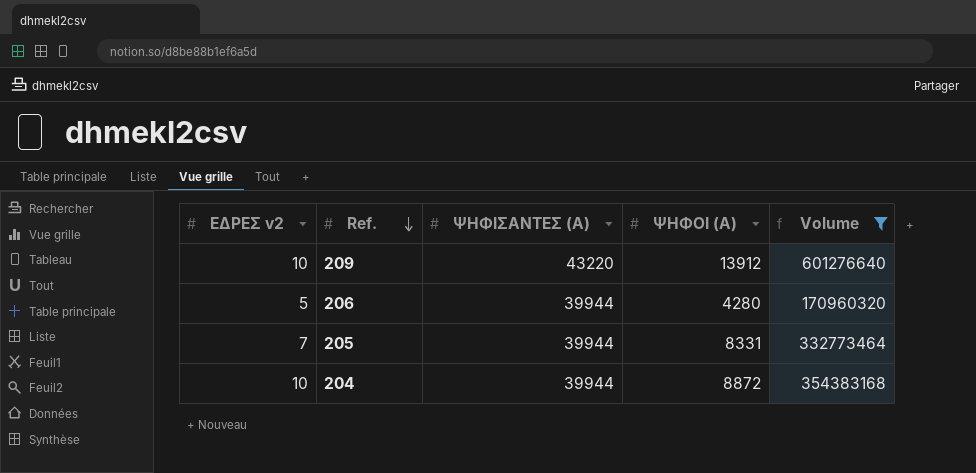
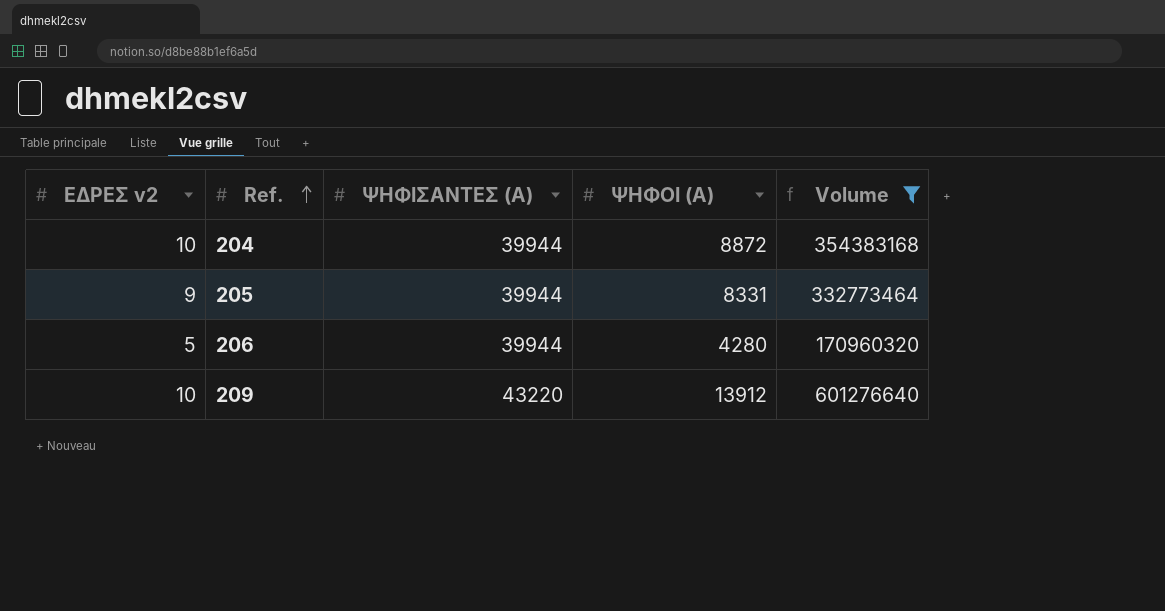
row order: Ref. descending -> Ref. ascending
205 | ΕΔΡΕΣ v2: 7 -> 9

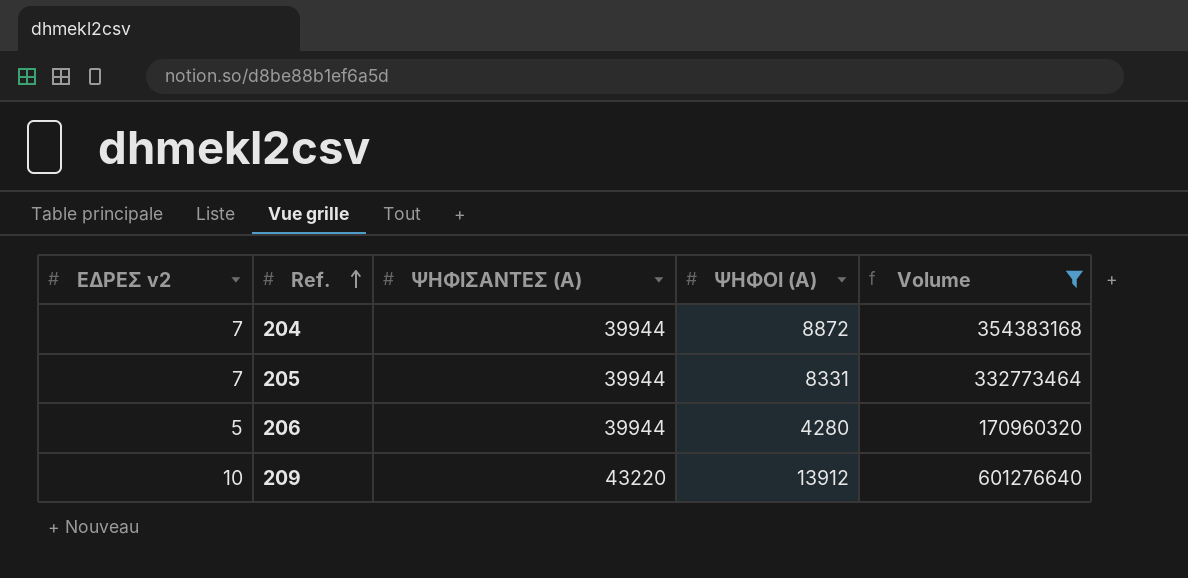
204 | ΕΔΡΕΣ v2: 10 -> 7
205 | ΕΔΡΕΣ v2: 9 -> 7

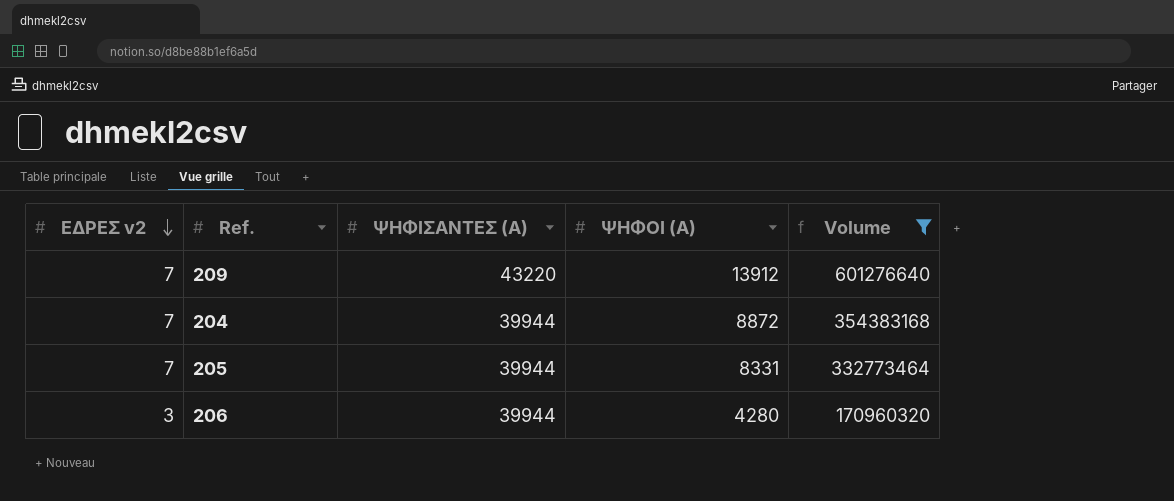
row order: Ref. ascending -> ΕΔΡΕΣ v2 descending
209 | ΕΔΡΕΣ v2: 10 -> 7
206 | ΕΔΡΕΣ v2: 5 -> 3

